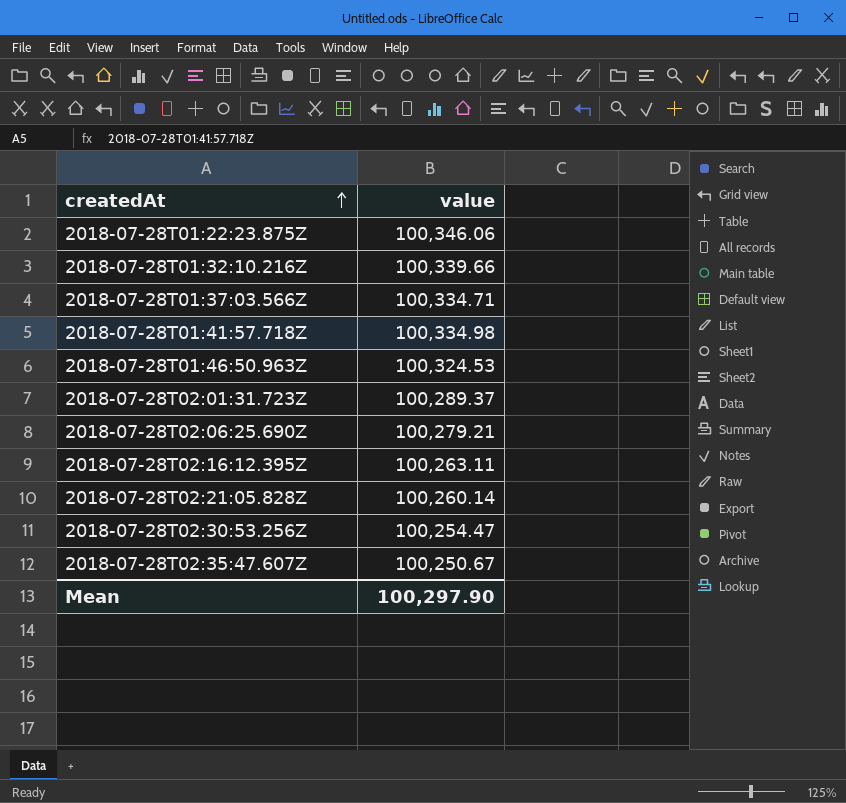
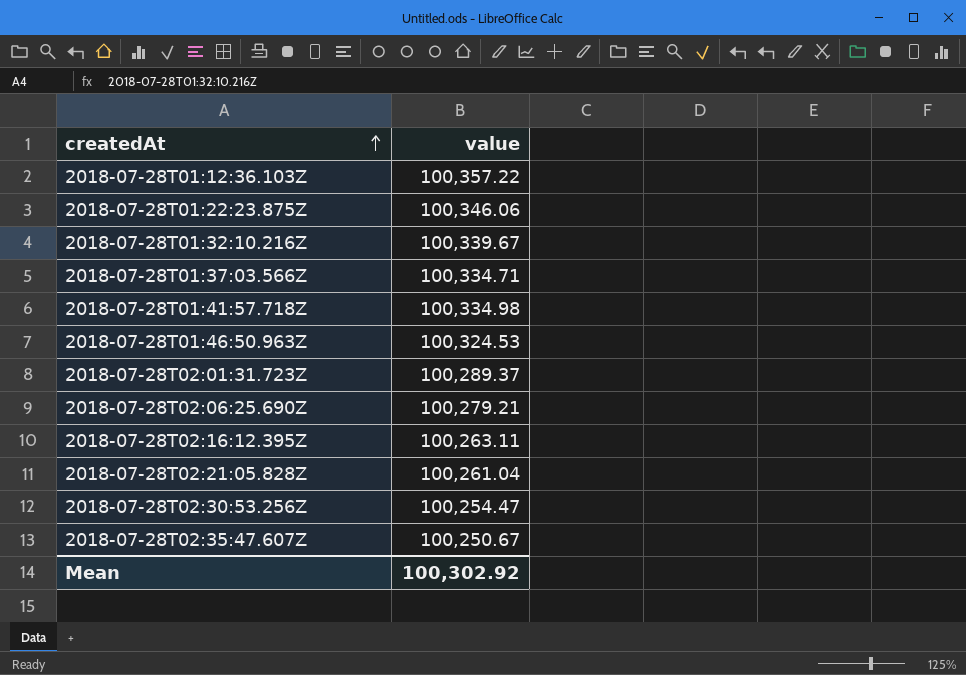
row 2018-07-28T01:12:36.103Z: none -> 100,357.22
2018-07-28T01:32:10.216Z | value: 100,339.66 -> 100,339.67
2018-07-28T02:21:05.828Z | value: 100,260.14 -> 100,261.04
Mean | value: 100,297.90 -> 100,302.92

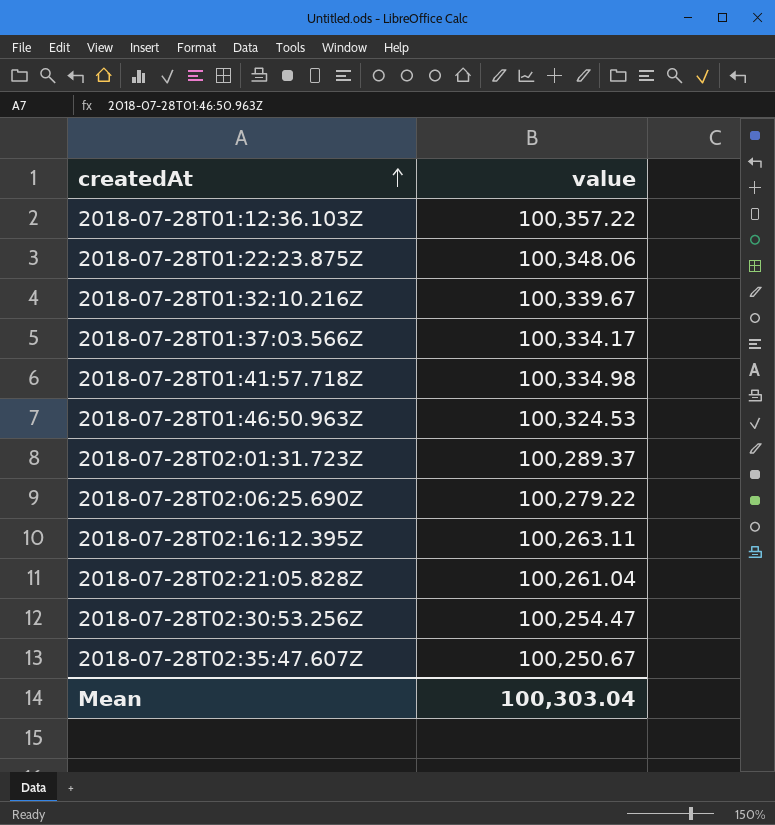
2018-07-28T01:22:23.875Z | value: 100,346.06 -> 100,348.06
2018-07-28T01:37:03.566Z | value: 100,334.71 -> 100,334.17
2018-07-28T02:06:25.690Z | value: 100,279.21 -> 100,279.22
Mean | value: 100,302.92 -> 100,303.04

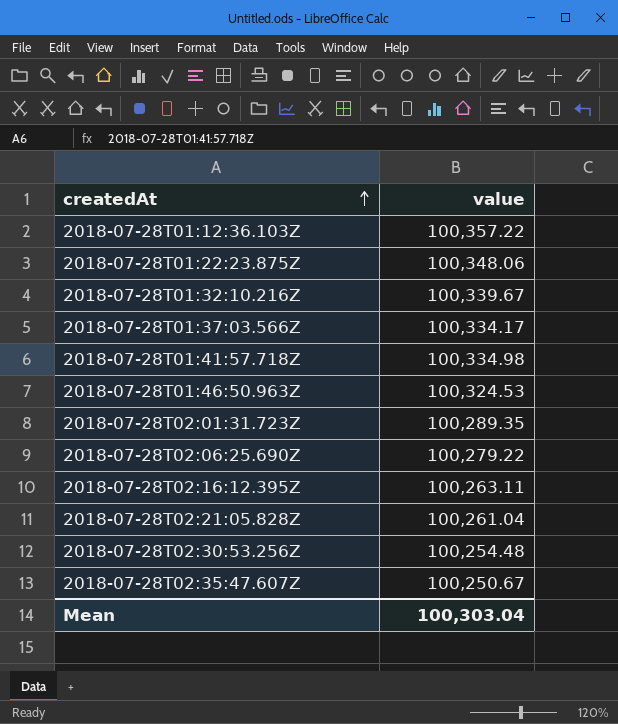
2018-07-28T02:01:31.723Z | value: 100,289.37 -> 100,289.35
2018-07-28T02:30:53.256Z | value: 100,254.47 -> 100,254.48

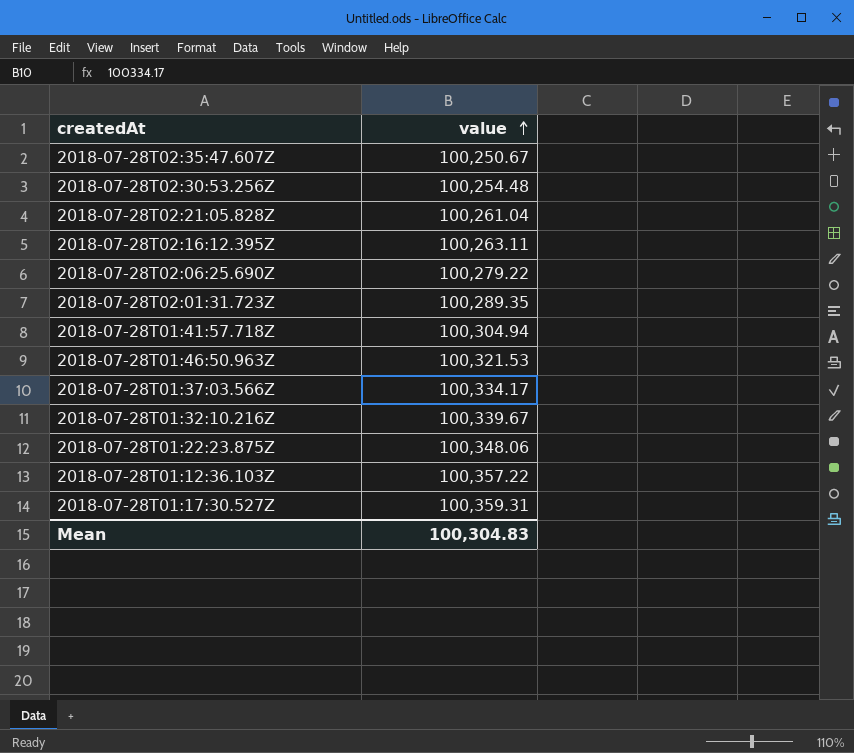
row order: createdAt ascending -> value ascending
2018-07-28T01:41:57.718Z | value: 100,334.98 -> 100,304.94
2018-07-28T01:46:50.963Z | value: 100,324.53 -> 100,321.53
row 2018-07-28T01:17:30.527Z: none -> 100,359.31
Mean | value: 100,303.04 -> 100,304.83

